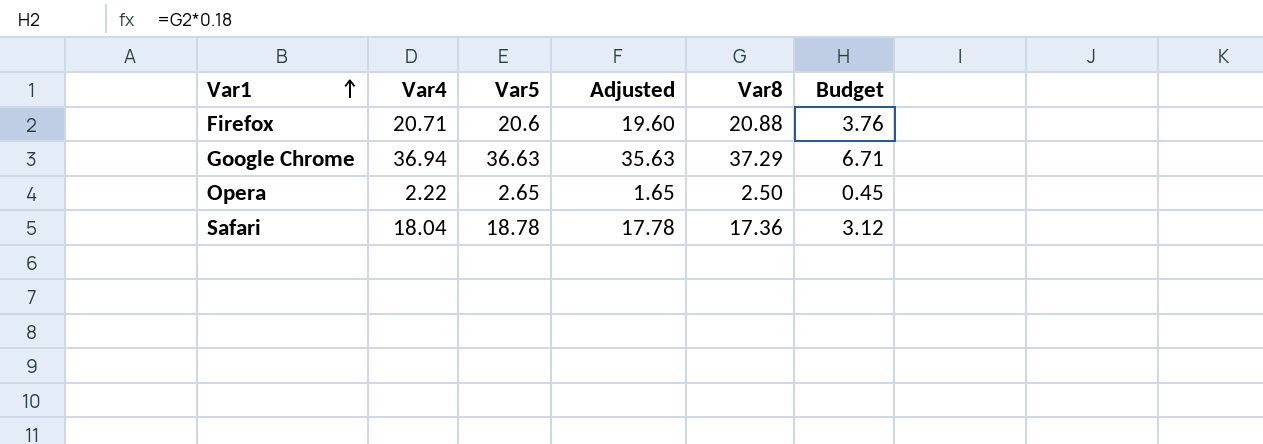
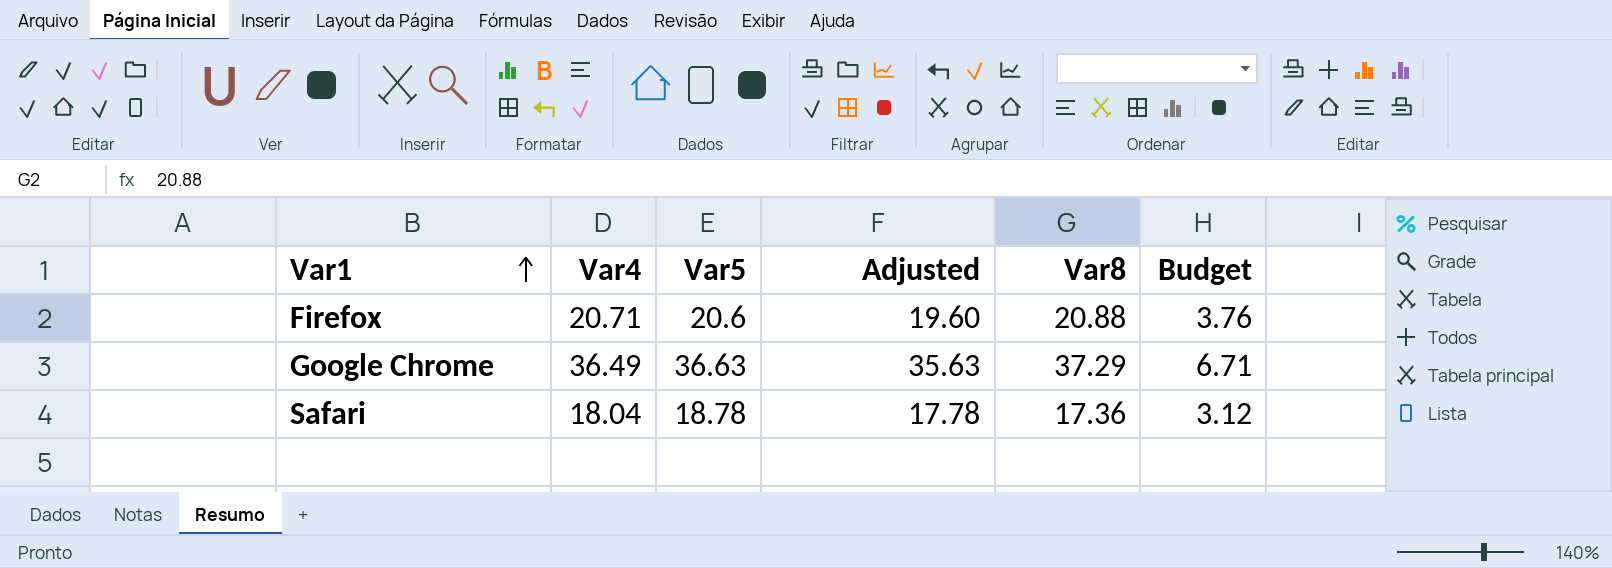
row Opera: 2.22 | 2.65 | 1.65 | 2.50 | 0.45 -> none
Google Chrome | Var4: 36.94 -> 36.49

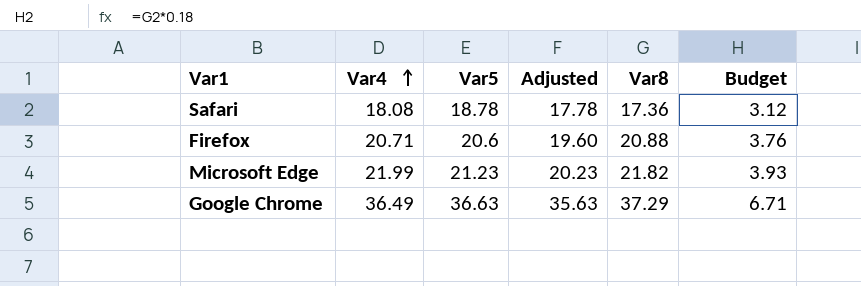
row order: Var1 ascending -> Var4 ascending
Safari | Var4: 18.04 -> 18.08
row Microsoft Edge: none -> 21.99 | 21.23 | 20.23 | 21.82 | 3.93

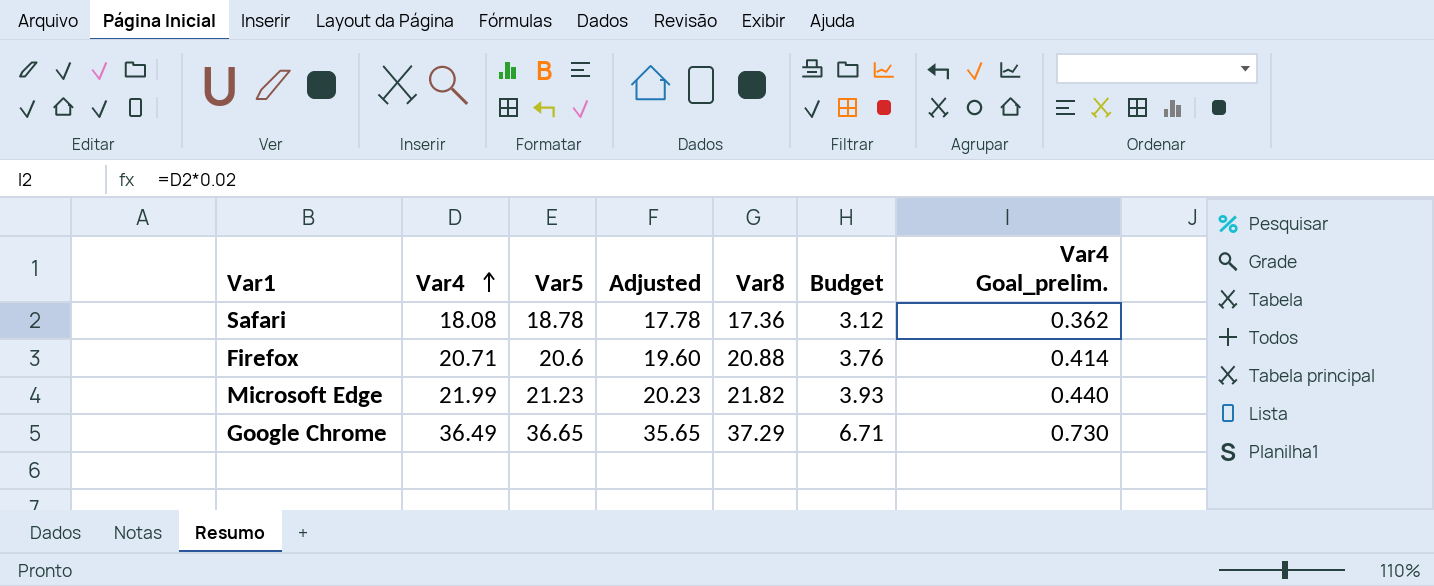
column Var4 Goal_prelim. | formula: none -> [Var4] * 0.02
Google Chrome | Var5: 36.63 -> 36.65
Google Chrome | Adjusted: 35.63 -> 35.65

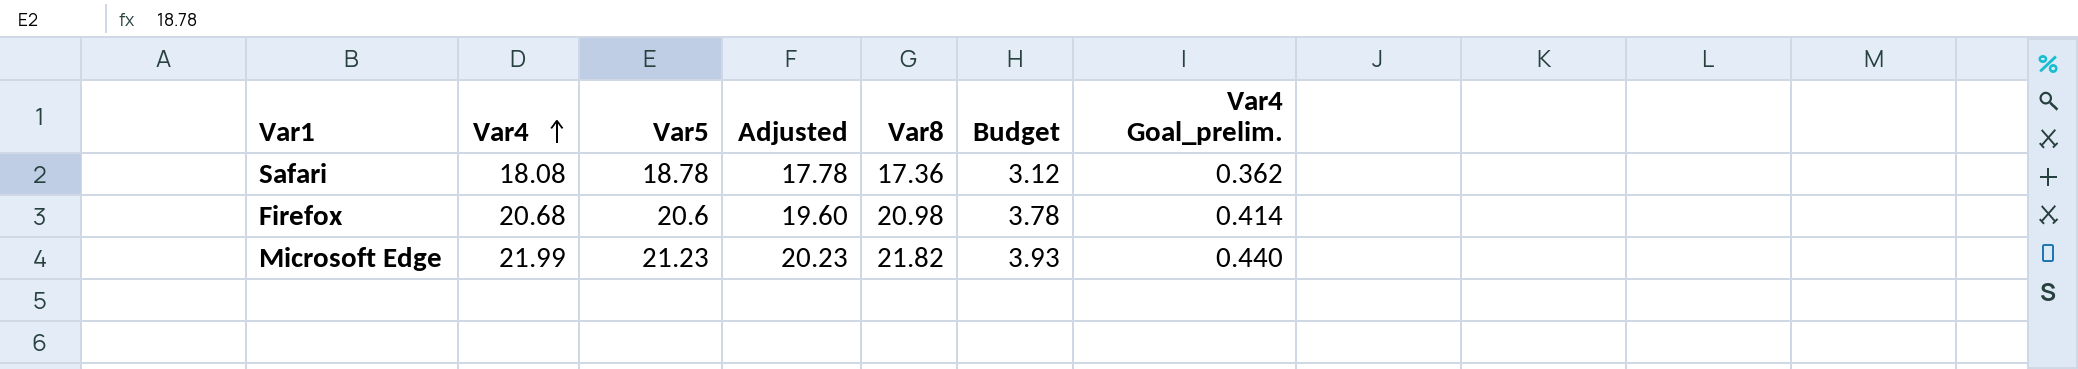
row Google Chrome: 36.49 | 36.65 | 35.65 | 37.29 | 6.71 | 0.730 -> none
Firefox | Var4: 20.71 -> 20.68
Firefox | Var8: 20.88 -> 20.98
Firefox | Budget: 3.76 -> 3.78

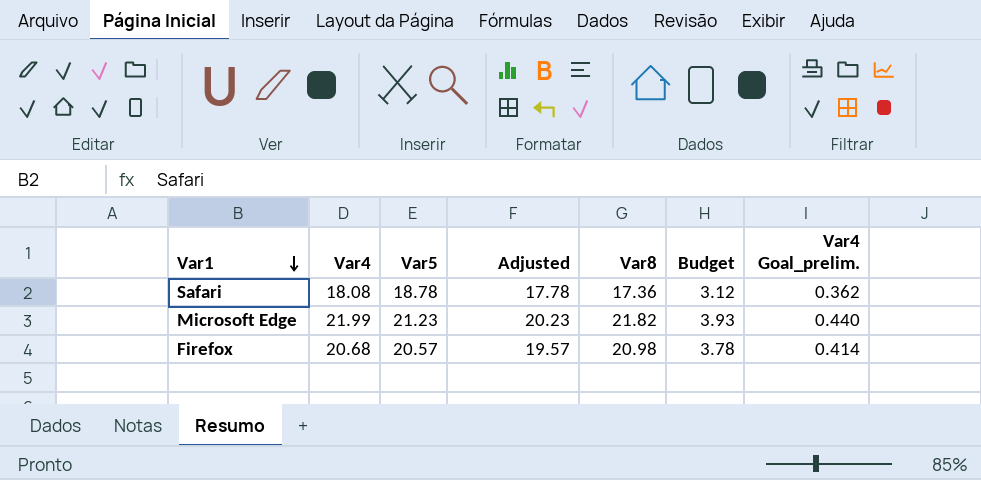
row order: Var4 ascending -> Var1 descending
Firefox | Var5: 20.6 -> 20.57
Firefox | Adjusted: 19.60 -> 19.57

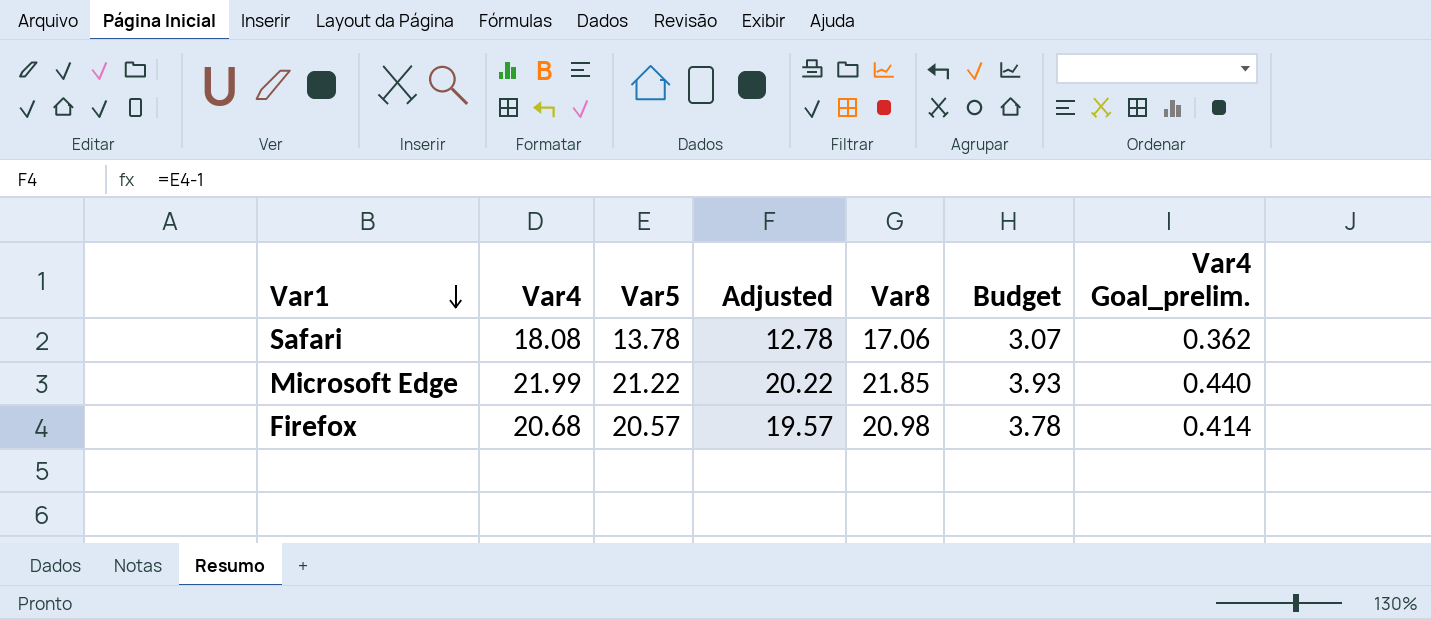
Safari | Var5: 18.78 -> 13.78
Safari | Adjusted: 17.78 -> 12.78
Safari | Var8: 17.36 -> 17.06
Safari | Budget: 3.12 -> 3.07
Microsoft Edge | Var5: 21.23 -> 21.22
Microsoft Edge | Adjusted: 20.23 -> 20.22
Microsoft Edge | Var8: 21.82 -> 21.85

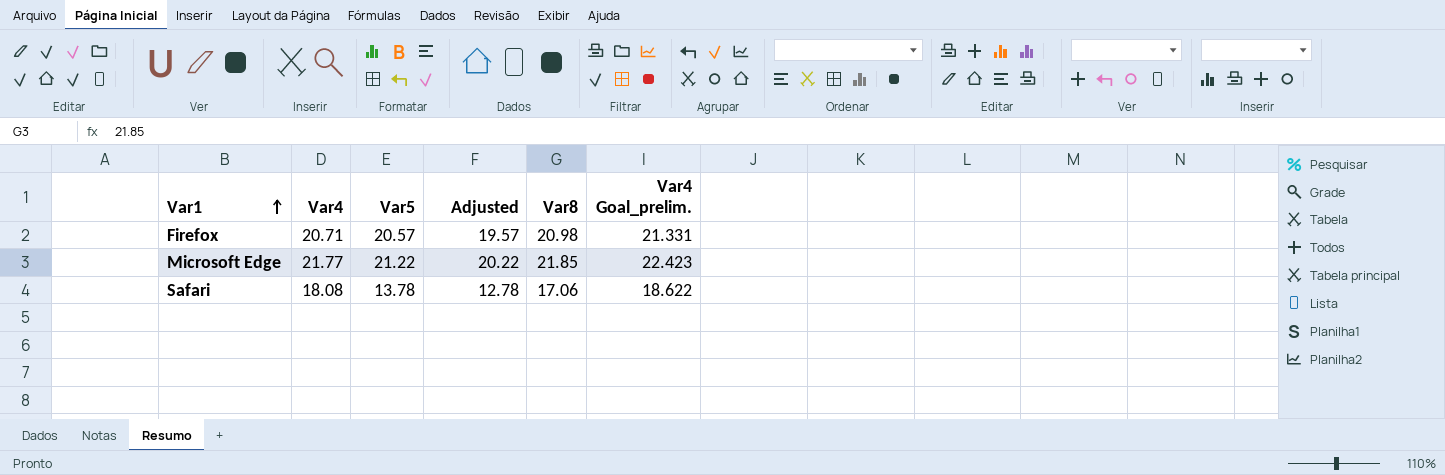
row order: Var1 descending -> Var1 ascending
column Budget | formula: [Var8] * 0.18 -> none
column Var4 Goal_prelim. | formula: [Var4] * 0.02 -> [Var4] * 1.03
Firefox | Var4: 20.68 -> 20.71
Microsoft Edge | Var4: 21.99 -> 21.77

